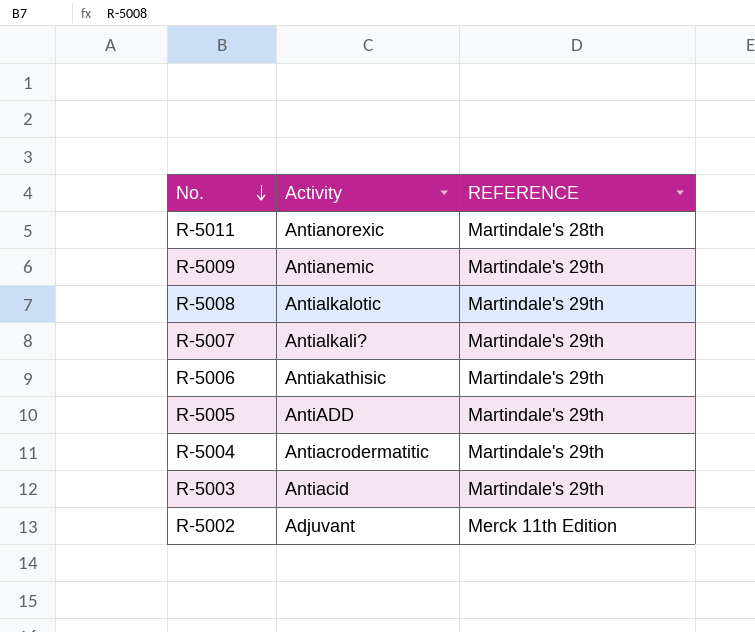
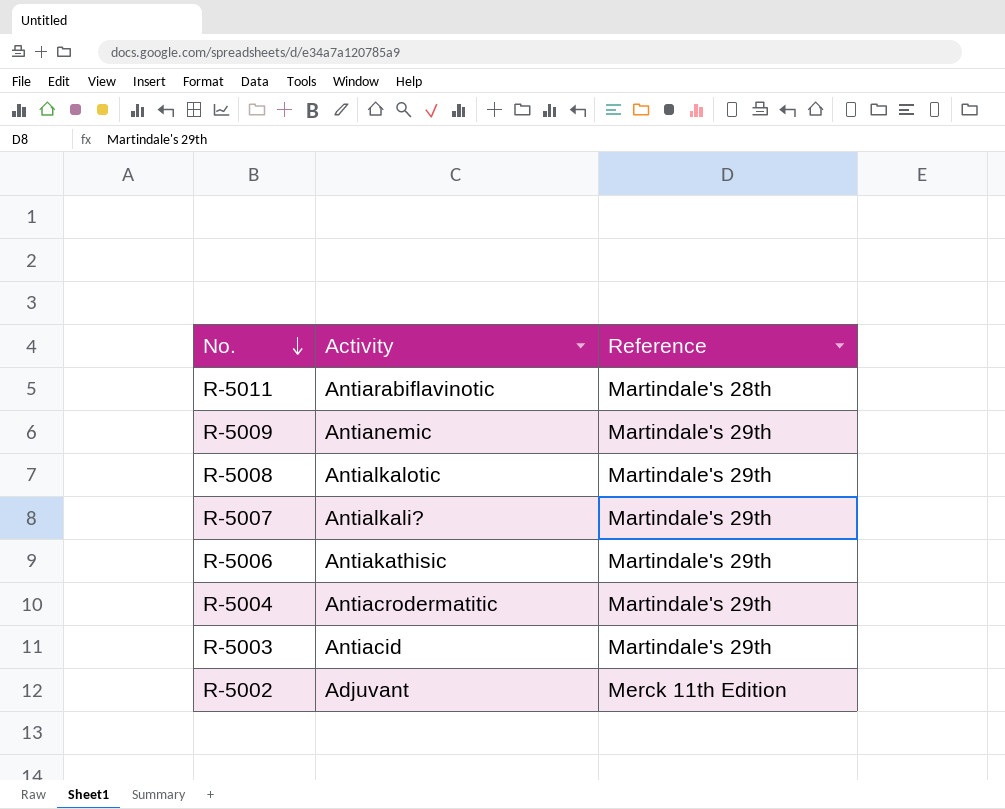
column name: REFERENCE -> Reference
row R-5005: AntiADD | Martindale's 29th -> none
R-5011 | Activity: Antianorexic -> Antiarabiflavinotic

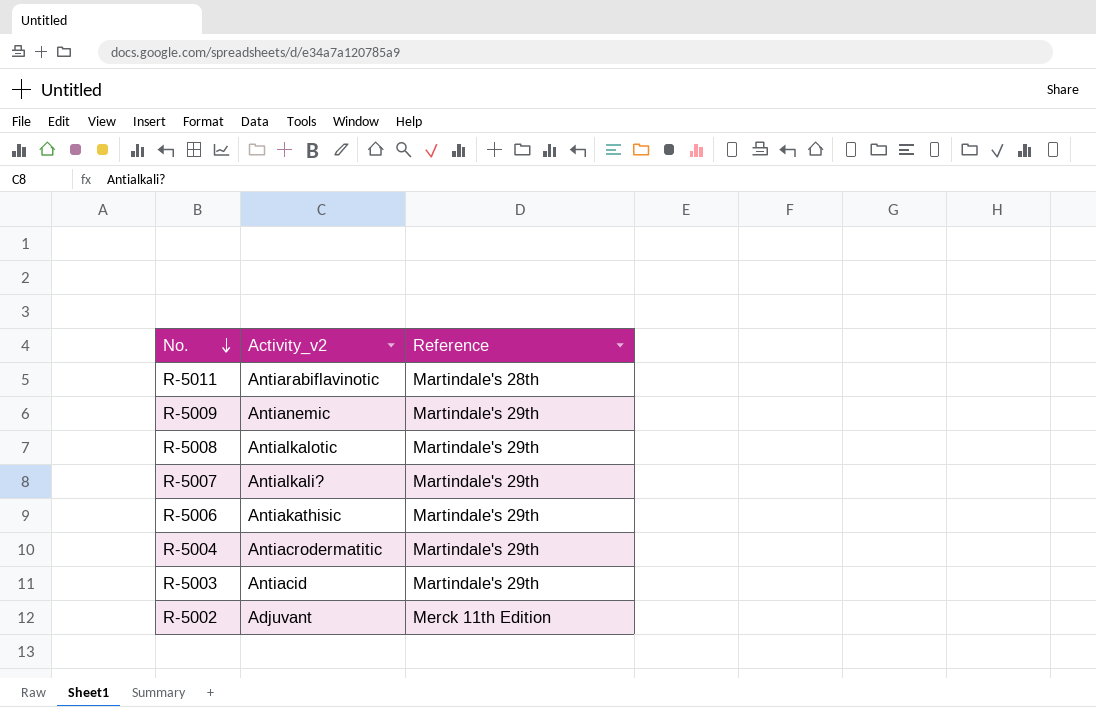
column name: Activity -> Activity_v2

